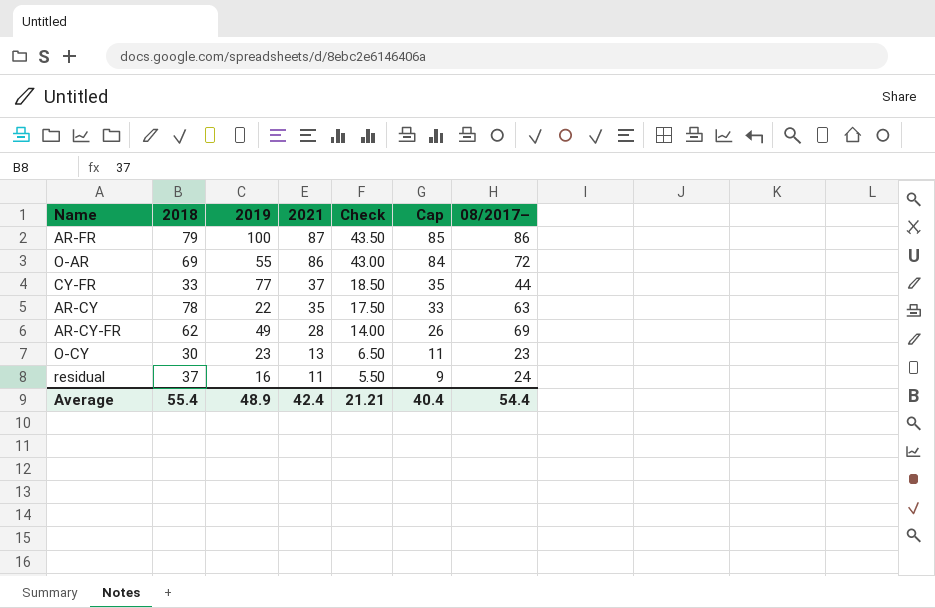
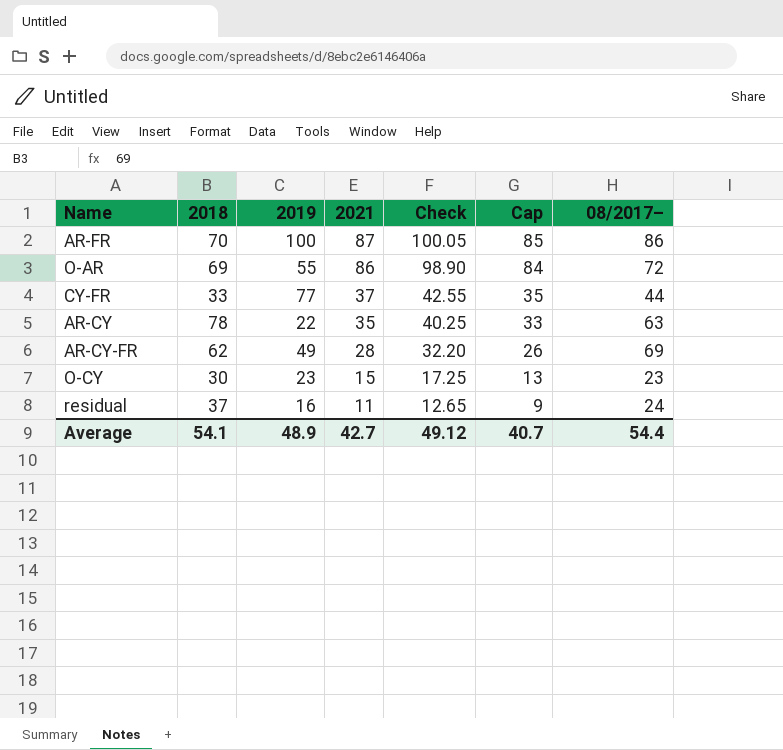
column Check | formula: [2021] * 0.5 -> [2021] * 1.15
AR-FR | 2018: 79 -> 70
O-CY | 2021: 13 -> 15
O-CY | Cap: 11 -> 13
Average | 2018: 55.4 -> 54.1
Average | 2021: 42.4 -> 42.7
Average | Check: 21.21 -> 49.12
Average | Cap: 40.4 -> 40.7

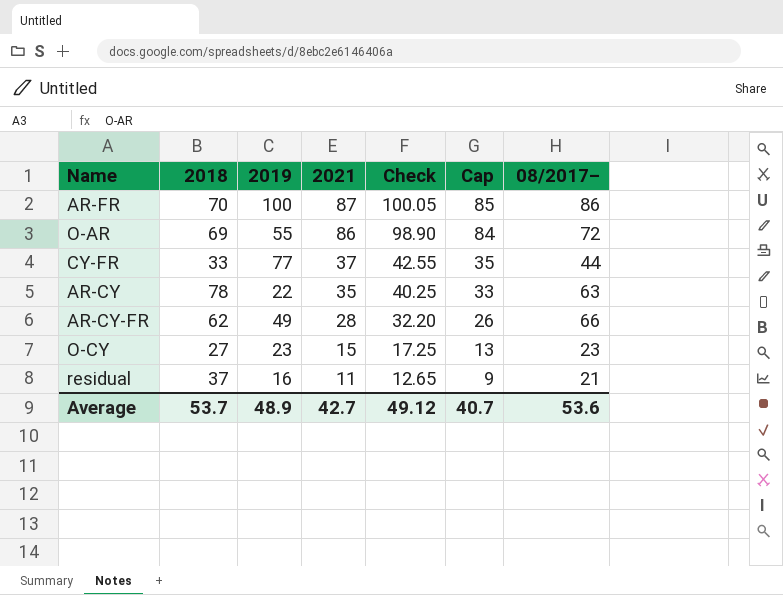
AR-CY-FR | 08/2017–: 69 -> 66
O-CY | 2018: 30 -> 27
residual | 08/2017–: 24 -> 21
Average | 2018: 54.1 -> 53.7
Average | 08/2017–: 54.4 -> 53.6

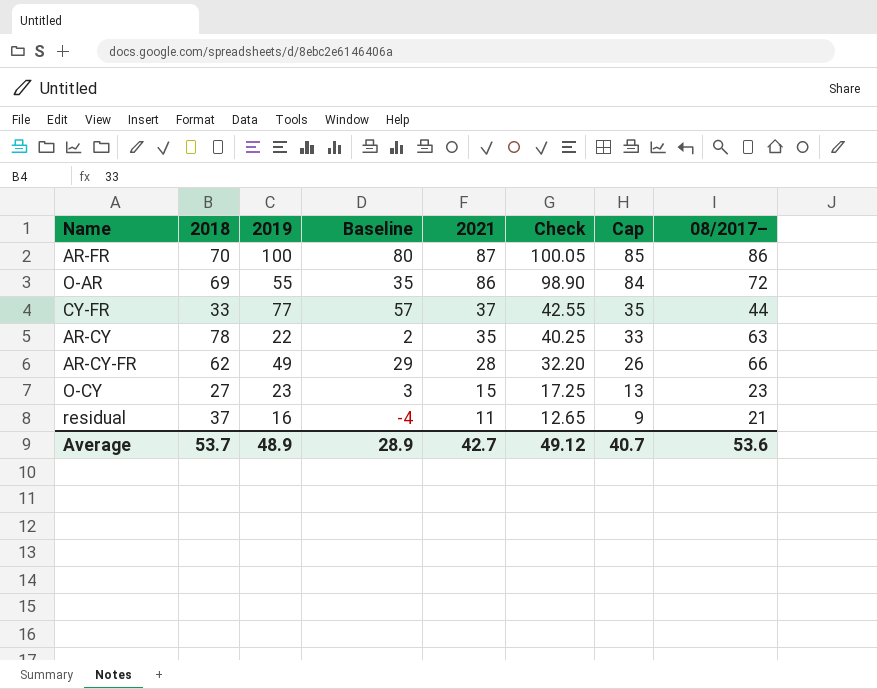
column Baseline | formula: none -> [2019] - 20

